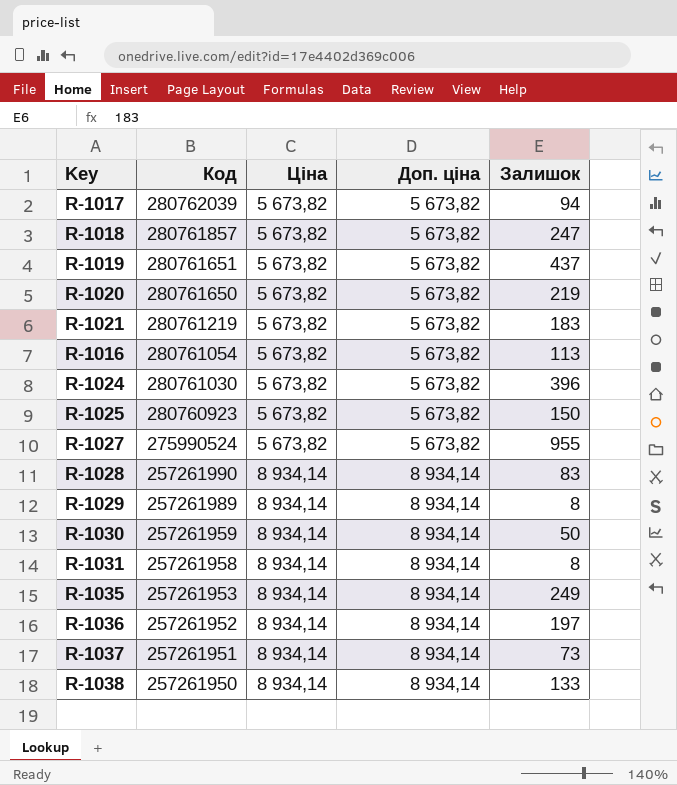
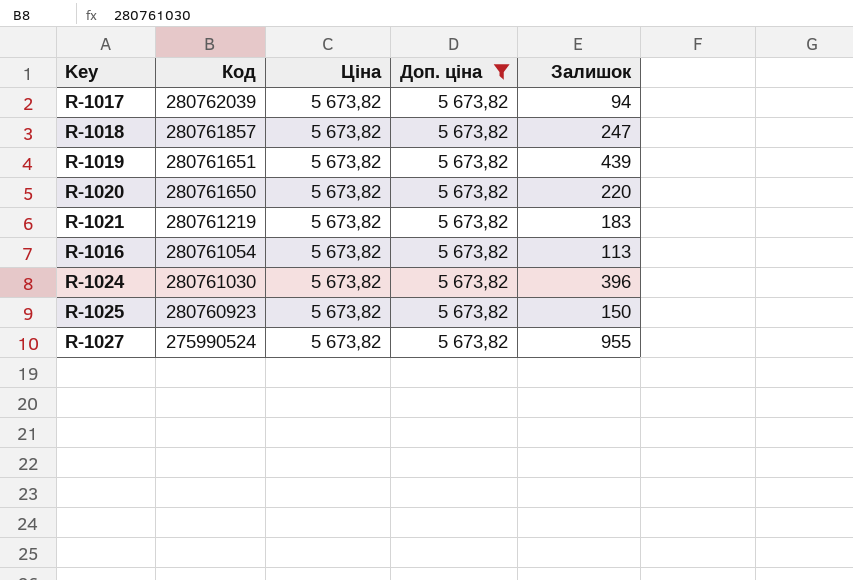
filter: none -> Доп. ціна = 5 673,82
R-1019 | Залишок: 437 -> 439
R-1020 | Залишок: 219 -> 220

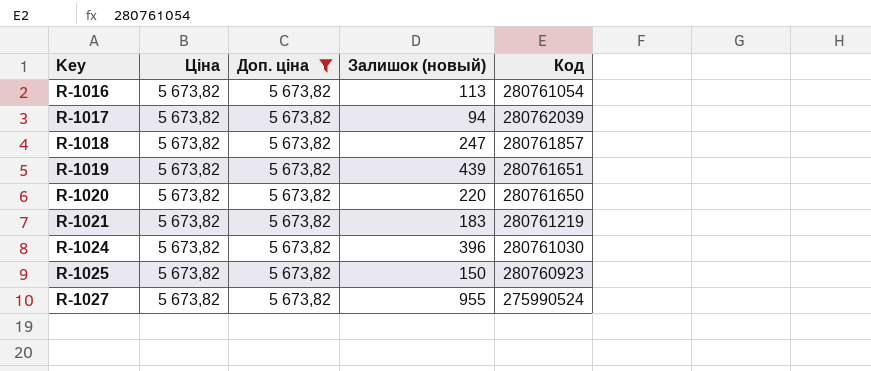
row order: Код descending -> Key ascending
column name: Залишок -> Залишок (новый)
column Код | position: 2 -> 5

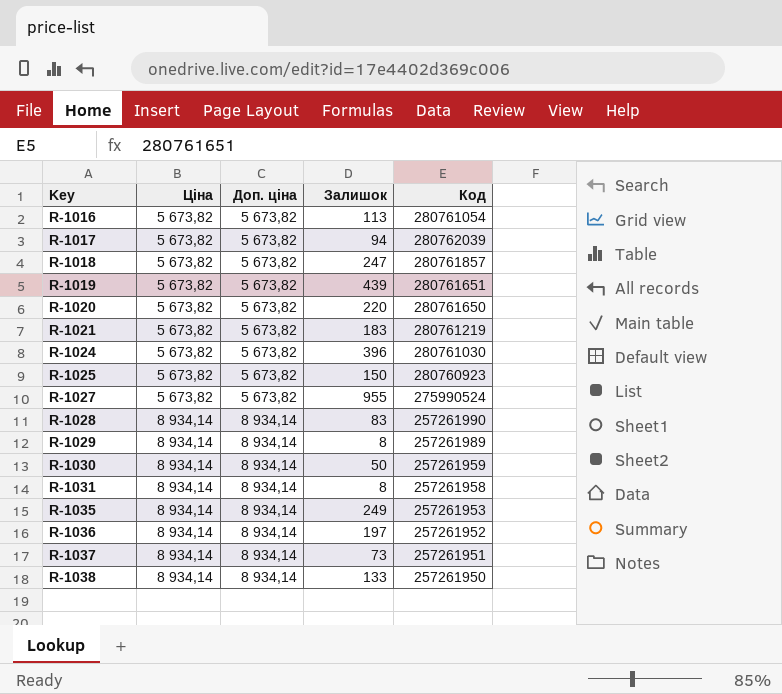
filter: Доп. ціна = 5 673,82 -> none
column name: Залишок (новый) -> Залишок

